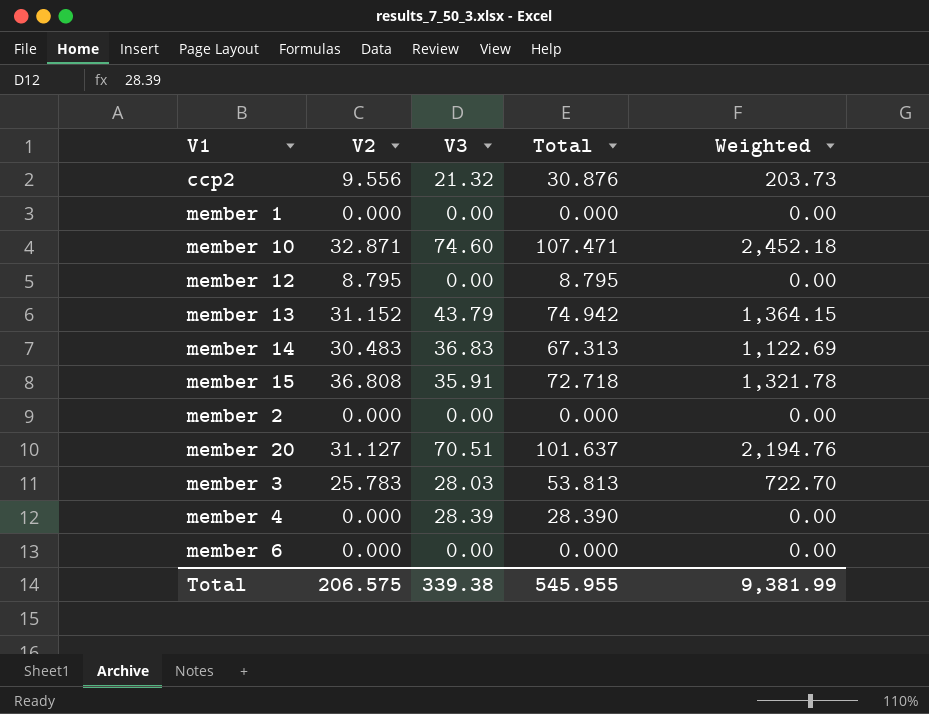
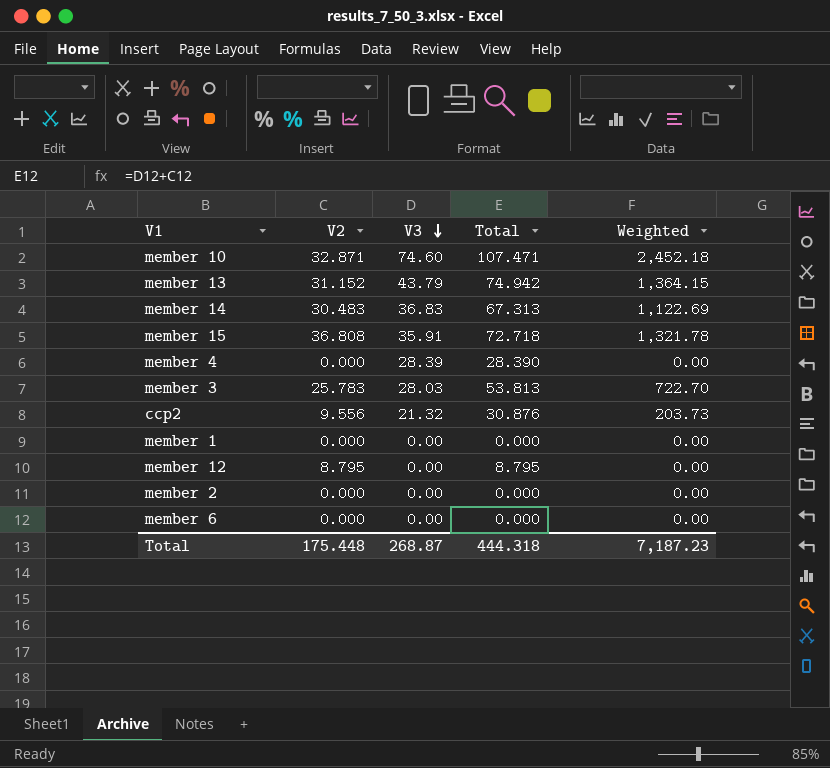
row order: none -> V3 descending
row member 20: 31.127 | 70.51 | 101.637 | 2,194.76 -> none
Total | V2: 206.575 -> 175.448
Total | V3: 339.38 -> 268.87
Total | Total: 545.955 -> 444.318
Total | Weighted: 9,381.99 -> 7,187.23

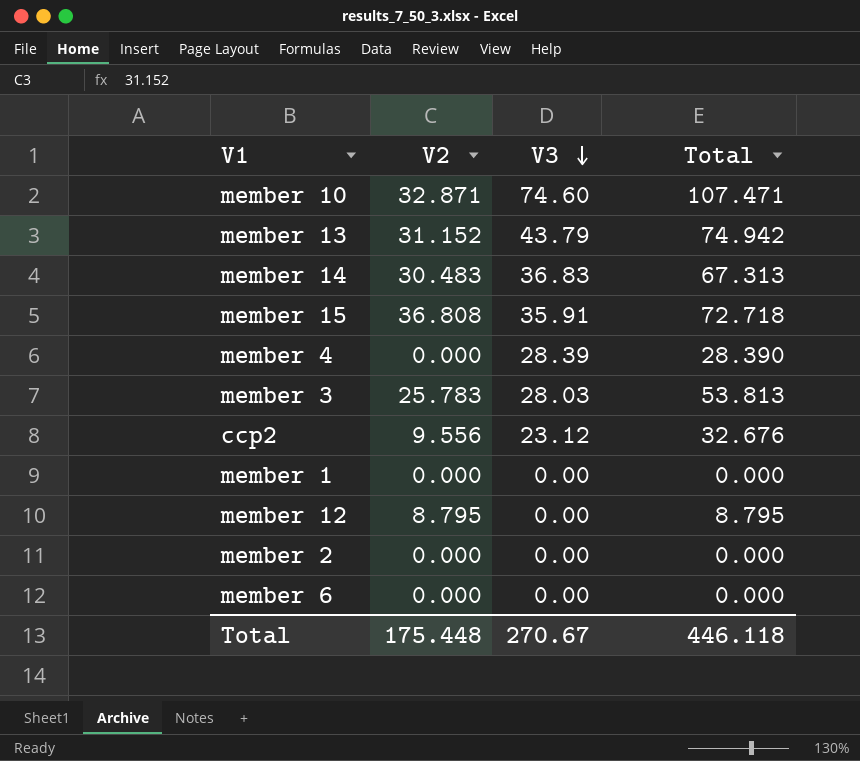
column Weighted | formula: [V2] * [V3] -> none
ccp2 | V3: 21.32 -> 23.12
ccp2 | Total: 30.876 -> 32.676
Total | V3: 268.87 -> 270.67
Total | Total: 444.318 -> 446.118

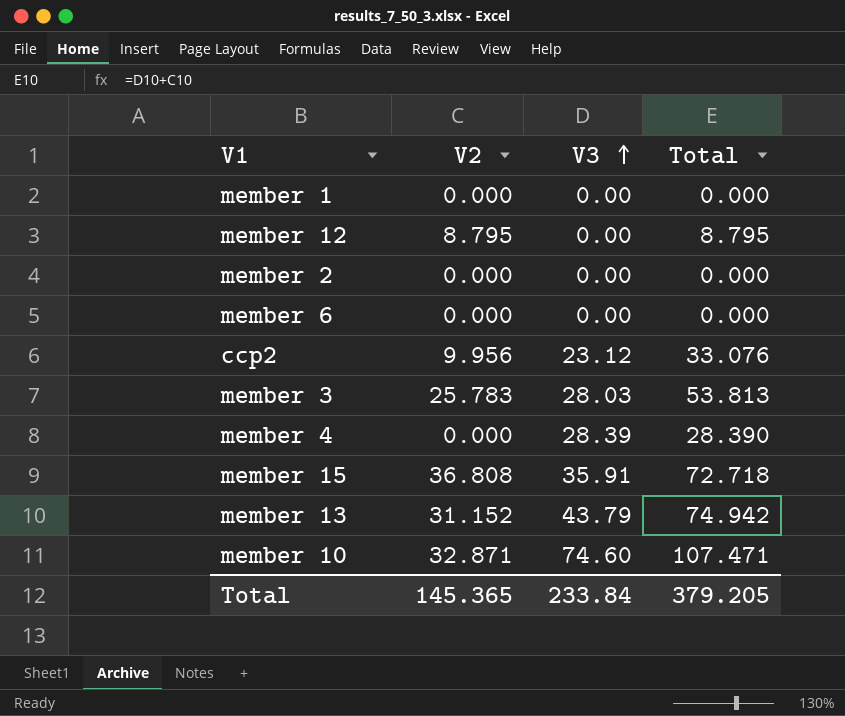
row order: V3 descending -> V3 ascending
row member 14: 30.483 | 36.83 | 67.313 -> none
ccp2 | V2: 9.556 -> 9.956
ccp2 | Total: 32.676 -> 33.076
Total | V2: 175.448 -> 145.365
Total | V3: 270.67 -> 233.84
Total | Total: 446.118 -> 379.205

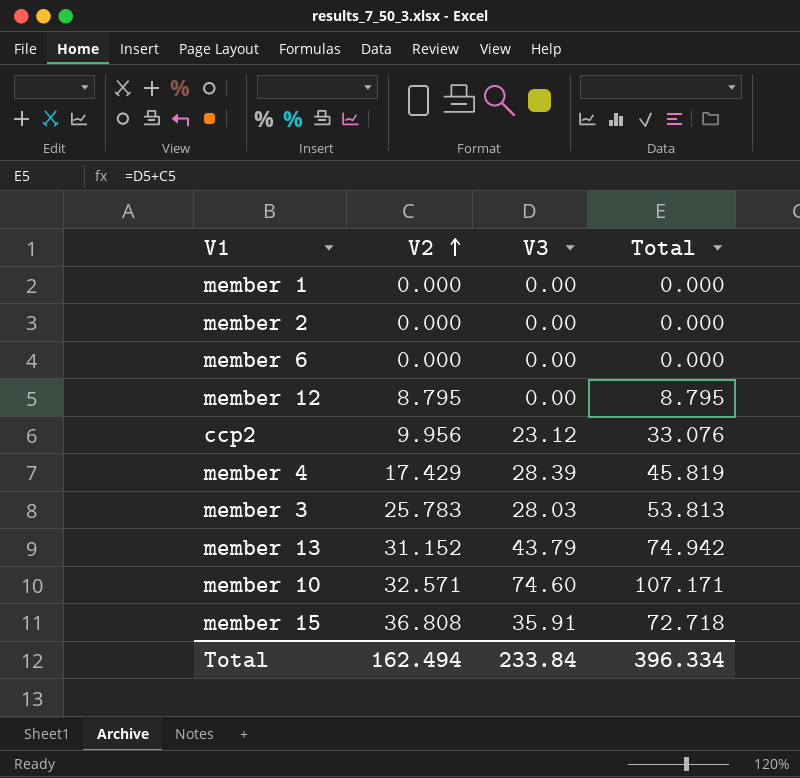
row order: V3 ascending -> V2 ascending
member 4 | V2: 0.000 -> 17.429
member 4 | Total: 28.390 -> 45.819
member 10 | V2: 32.871 -> 32.571
member 10 | Total: 107.471 -> 107.171
Total | V2: 145.365 -> 162.494
Total | Total: 379.205 -> 396.334

